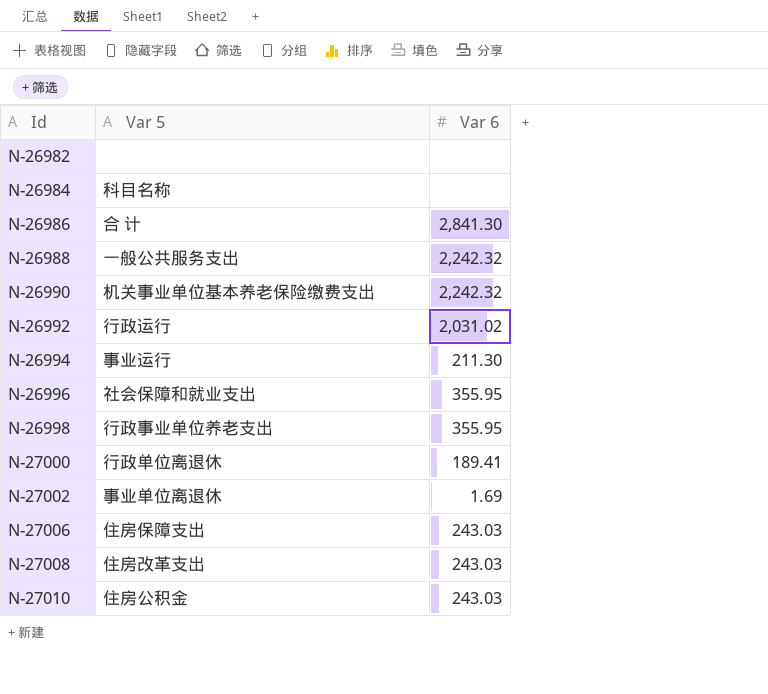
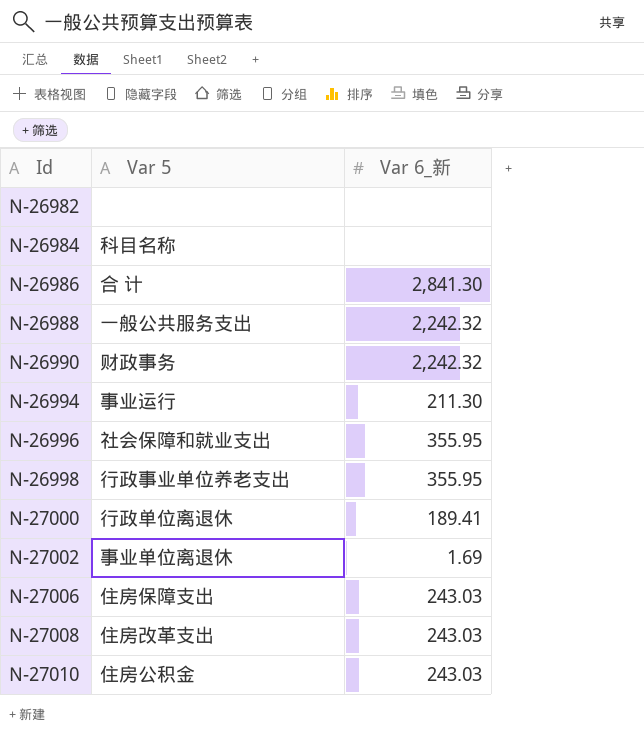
column name: Var 6 -> Var 6_新
row N-26992: 行政运行 | 2,031.02 -> none
N-26990 | Var 5: 机关事业单位基本养老保险缴费支出 -> 财政事务

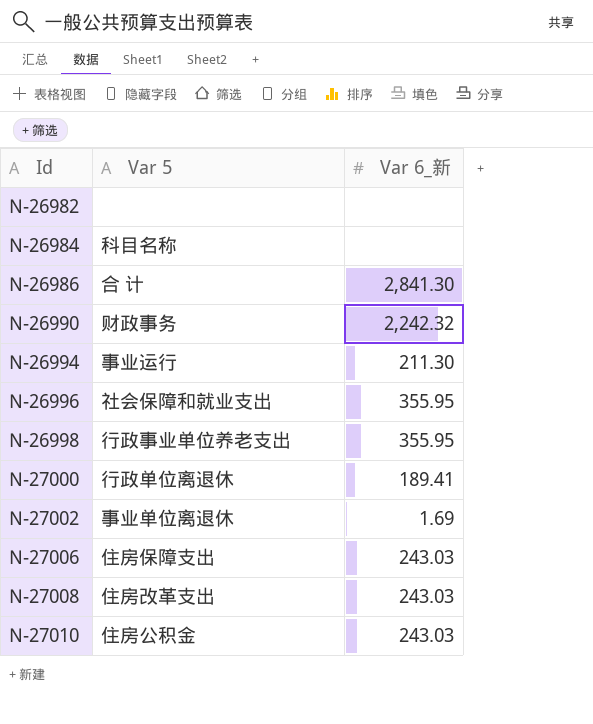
row N-26988: 一般公共服务支出 | 2,242.32 -> none

